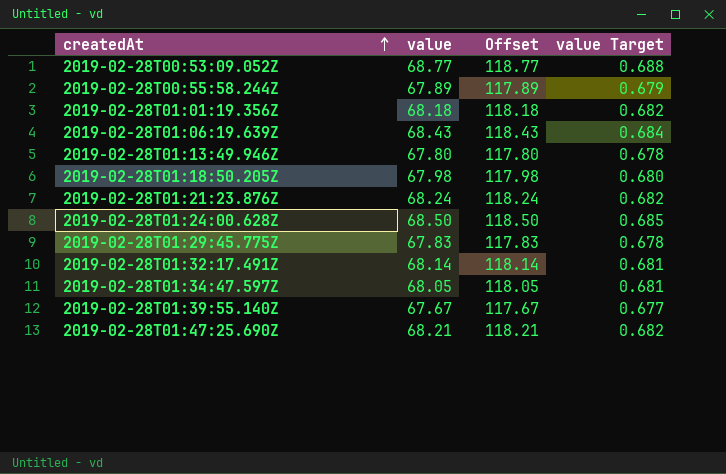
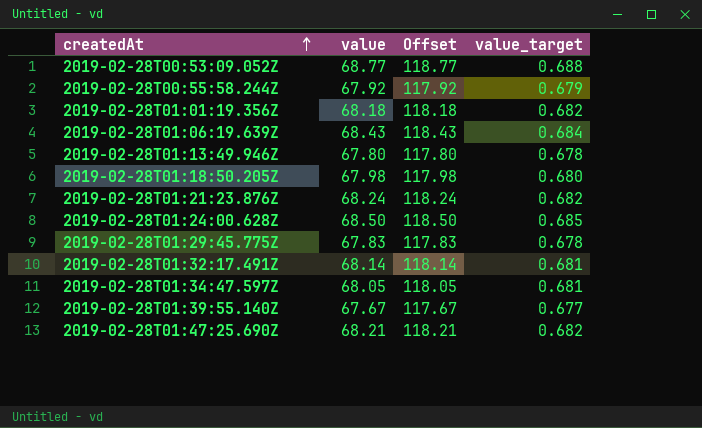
column name: value Target -> value_target
2019-02-28T00:55:58.244Z | value: 67.89 -> 67.92
2019-02-28T00:55:58.244Z | Offset: 117.89 -> 117.92

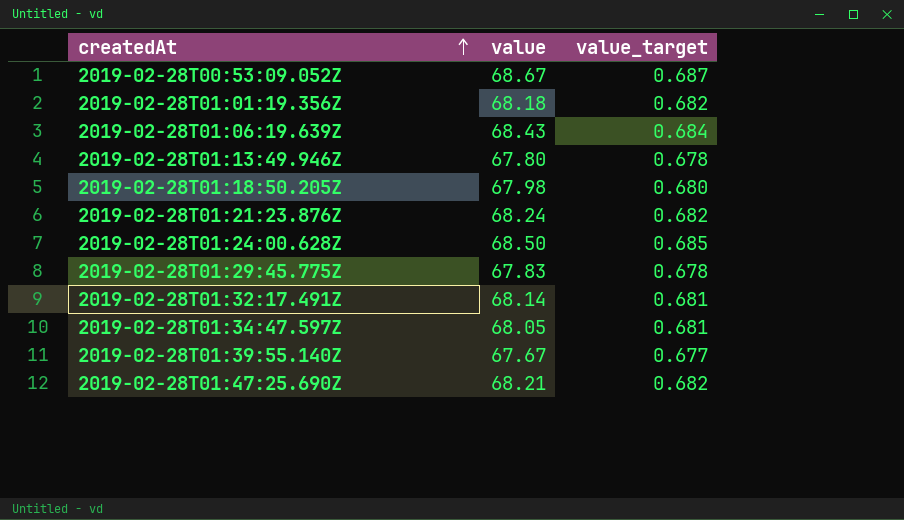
column Offset | formula: [value] + 50 -> none
row 2019-02-28T00:55:58.244Z: 67.92 | 117.92 | 0.679 -> none
2019-02-28T00:53:09.052Z | value: 68.77 -> 68.67
2019-02-28T00:53:09.052Z | value_target: 0.688 -> 0.687

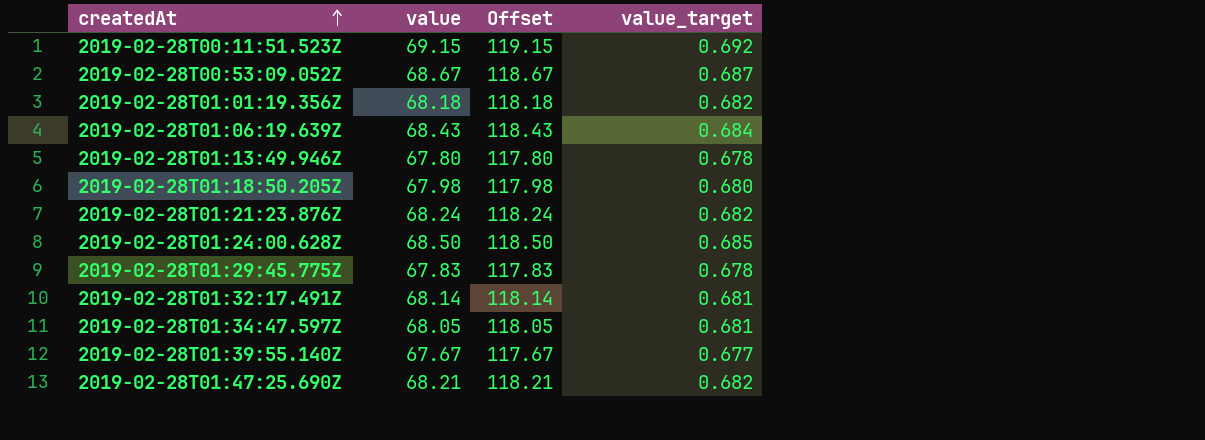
column Offset | formula: none -> [value] + 50
row 2019-02-28T00:11:51.523Z: none -> 69.15 | 119.15 | 0.692

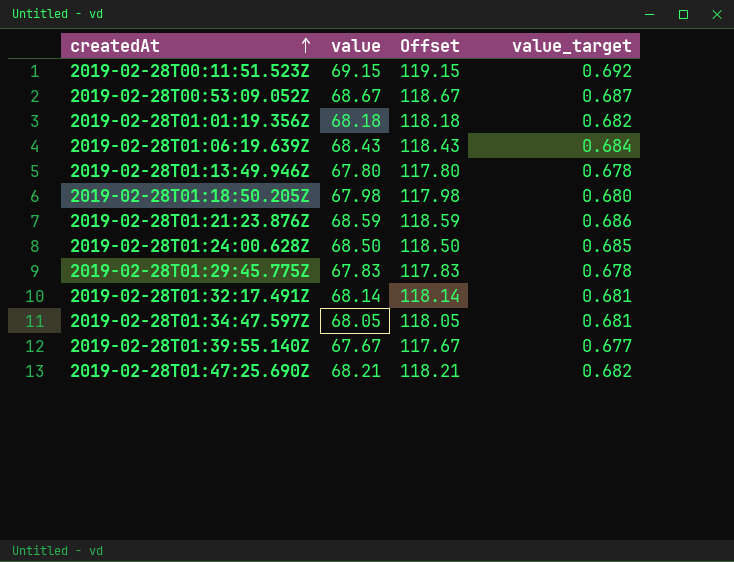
2019-02-28T01:21:23.876Z | value: 68.24 -> 68.59
2019-02-28T01:21:23.876Z | Offset: 118.24 -> 118.59
2019-02-28T01:21:23.876Z | value_target: 0.682 -> 0.686

